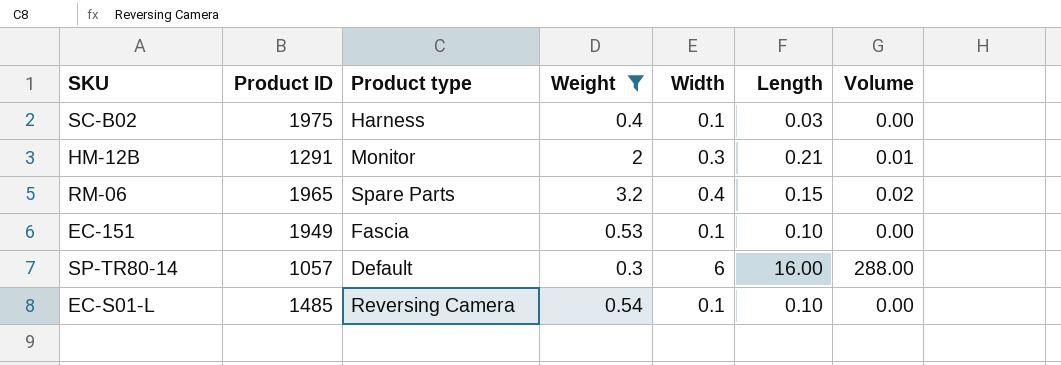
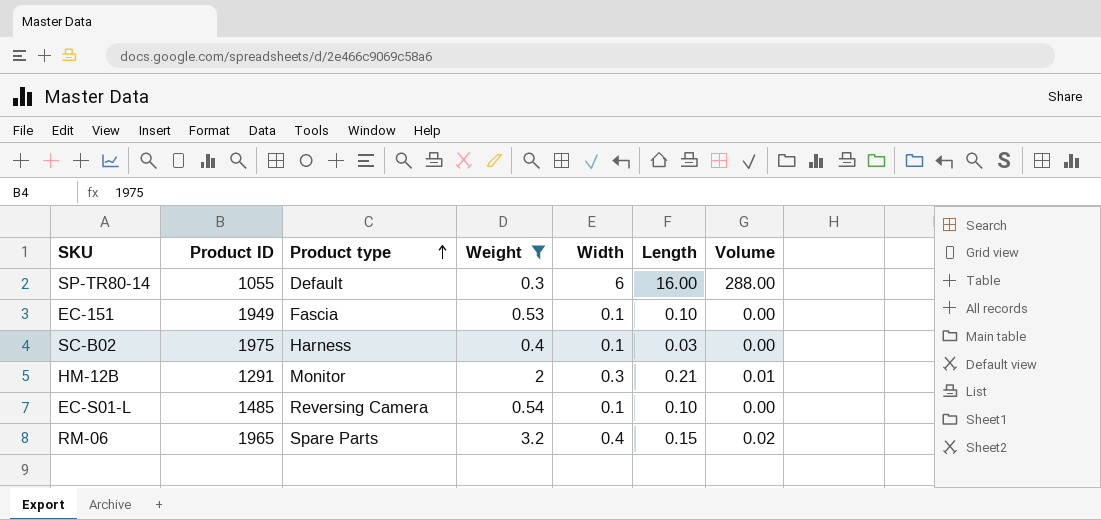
row order: none -> Product type ascending
SP-TR80-14 | Product ID: 1057 -> 1055

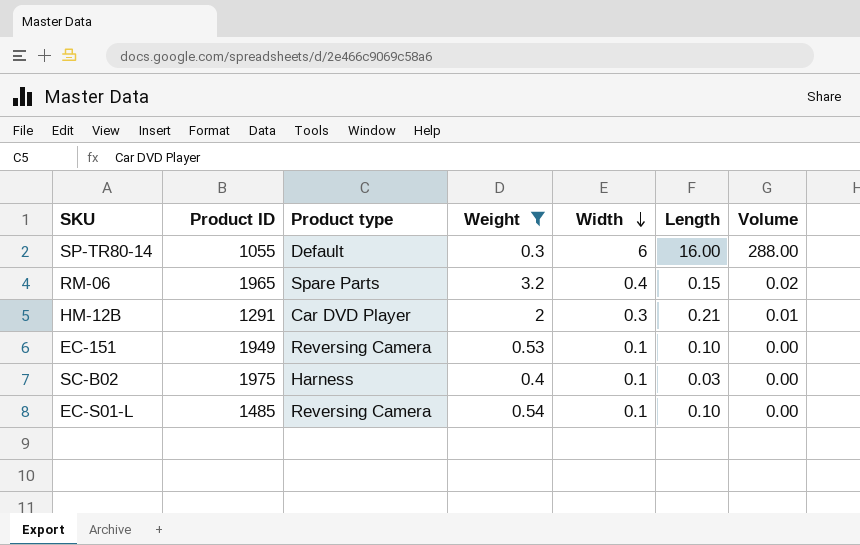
row order: Product type ascending -> Width descending
HM-12B | Product type: Monitor -> Car DVD Player
EC-151 | Product type: Fascia -> Reversing Camera

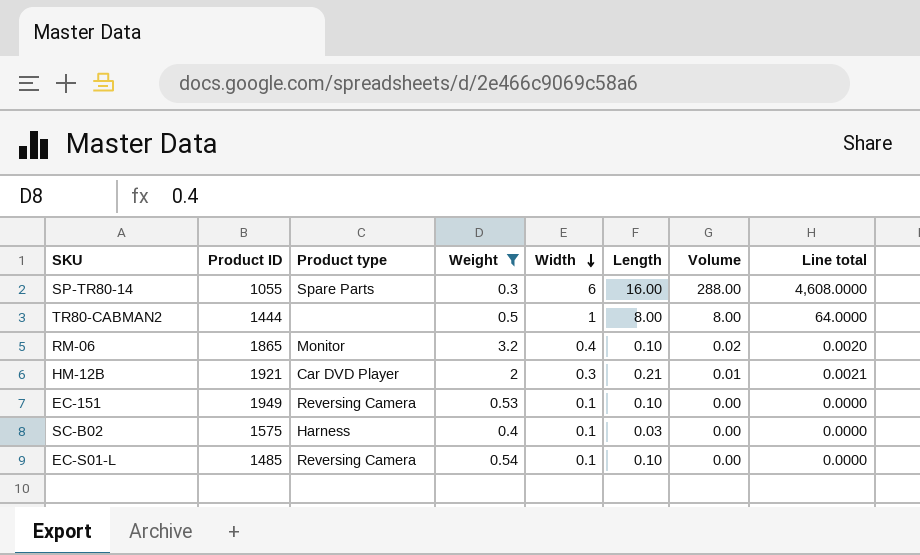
column Line total | formula: none -> [Length] * [Volume]
SP-TR80-14 | Product type: Default -> Spare Parts
row TR80-CABMAN2: none -> 1444 | none | 0.5 | 1 | 8.00 | 8.00 | 64.0000
RM-06 | Product ID: 1965 -> 1865
RM-06 | Product type: Spare Parts -> Monitor
RM-06 | Length: 0.15 -> 0.10
HM-12B | Product ID: 1291 -> 1921
SC-B02 | Product ID: 1975 -> 1575

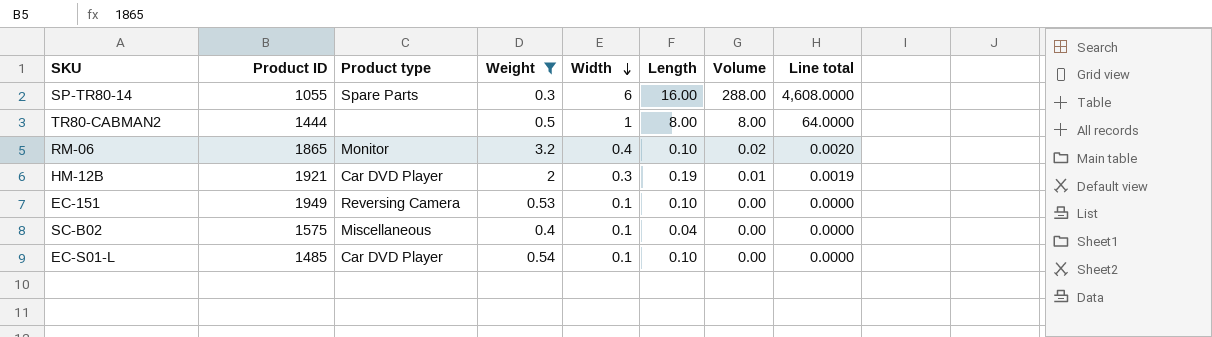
HM-12B | Length: 0.21 -> 0.19
HM-12B | Line total: 0.0021 -> 0.0019
SC-B02 | Product type: Harness -> Miscellaneous
SC-B02 | Length: 0.03 -> 0.04
EC-S01-L | Product type: Reversing Camera -> Car DVD Player

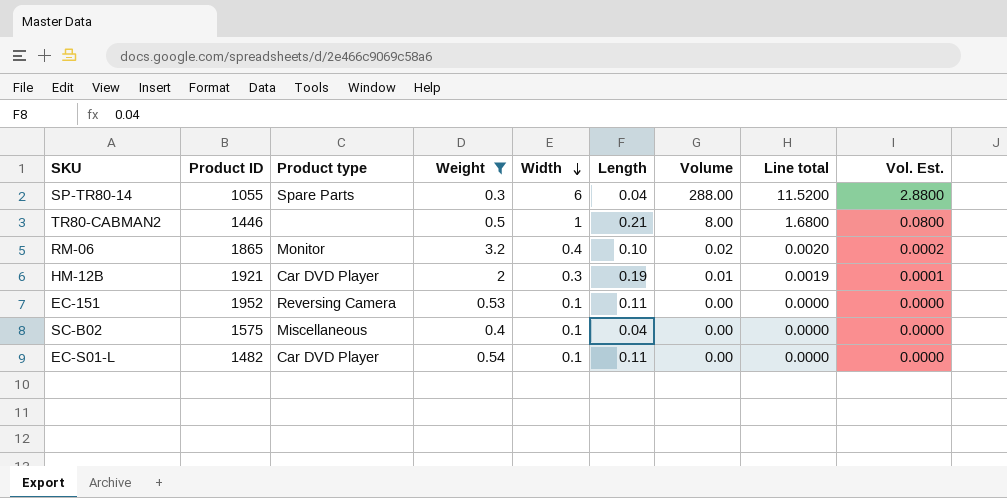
column Vol. Est. | formula: none -> [Volume] * 0.01
SP-TR80-14 | Length: 16.00 -> 0.04
SP-TR80-14 | Line total: 4,608.0000 -> 11.5200
TR80-CABMAN2 | Product ID: 1444 -> 1446
TR80-CABMAN2 | Length: 8.00 -> 0.21
TR80-CABMAN2 | Line total: 64.0000 -> 1.6800
EC-151 | Product ID: 1949 -> 1952
EC-151 | Length: 0.10 -> 0.11
EC-S01-L | Product ID: 1485 -> 1482
EC-S01-L | Length: 0.10 -> 0.11

